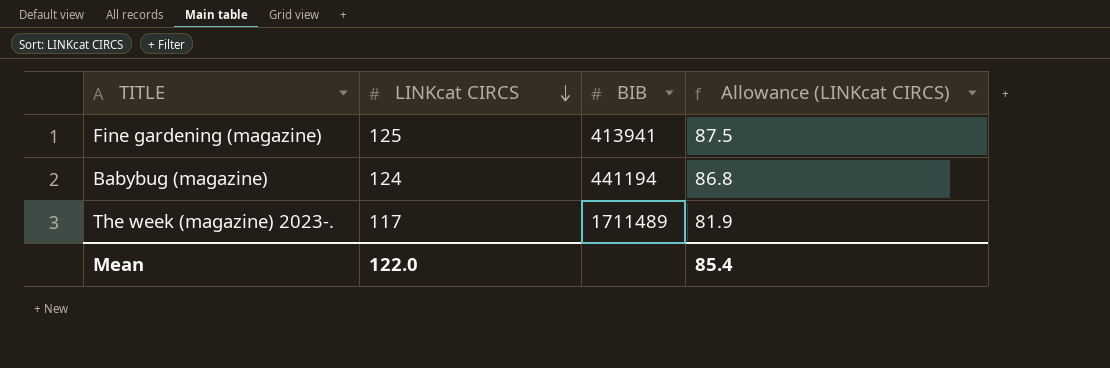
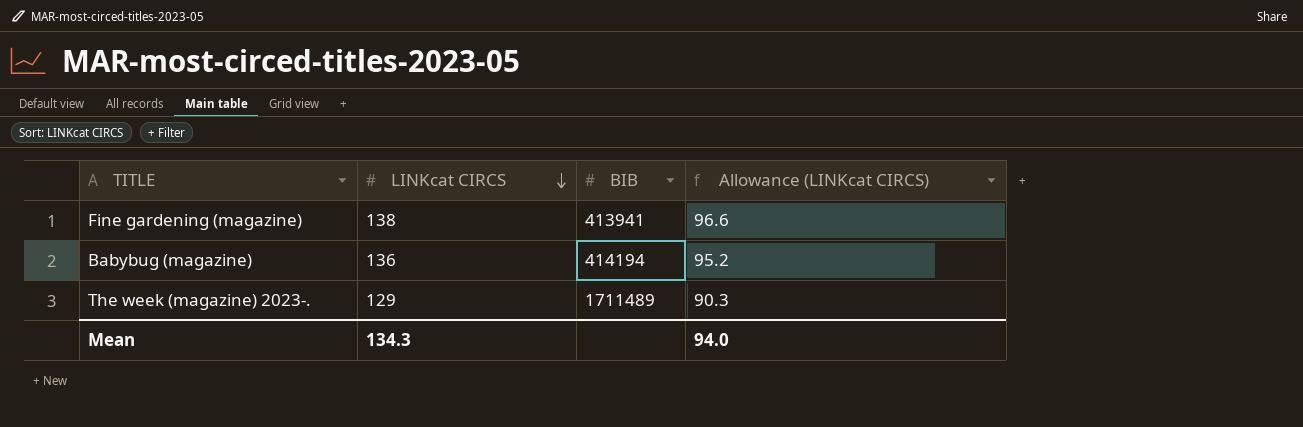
Fine gardening (magazine) | LINKcat CIRCS: 125 -> 138
Fine gardening (magazine) | Allowance (LINKcat CIRCS): 87.5 -> 96.6
Babybug (magazine) | LINKcat CIRCS: 124 -> 136
Babybug (magazine) | BIB: 441194 -> 414194
Babybug (magazine) | Allowance (LINKcat CIRCS): 86.8 -> 95.2
The week (magazine) 2023-. | LINKcat CIRCS: 117 -> 129
The week (magazine) 2023-. | Allowance (LINKcat CIRCS): 81.9 -> 90.3
Mean | LINKcat CIRCS: 122.0 -> 134.3
Mean | Allowance (LINKcat CIRCS): 85.4 -> 94.0

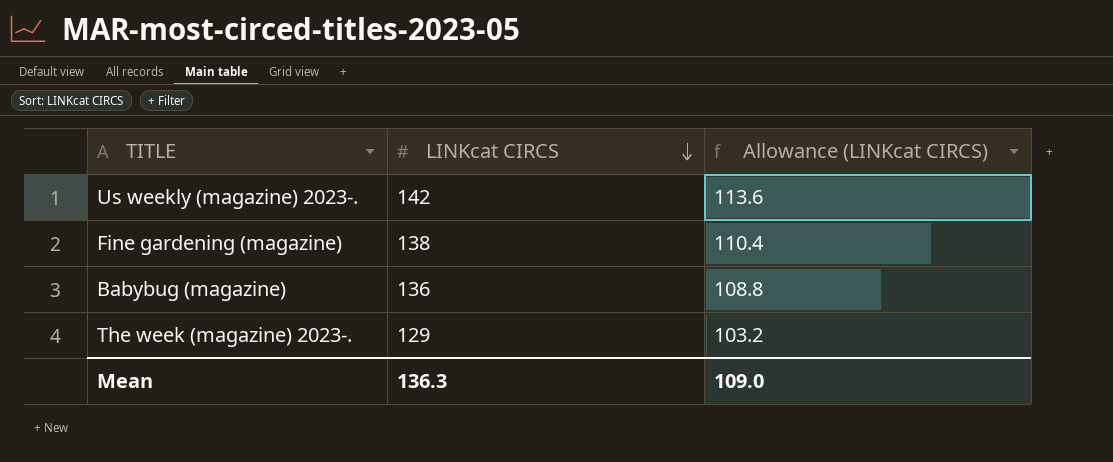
column BIB | position: 3 -> none
column Allowance (LINKcat CIRCS) | formula: [LINKcat CIRCS] * 0.7 -> [LINKcat CIRCS] * 0.8
row Us weekly (magazine) 2023-.: none -> 142 | 113.6
Mean | LINKcat CIRCS: 134.3 -> 136.3
Mean | Allowance (LINKcat CIRCS): 94.0 -> 109.0

